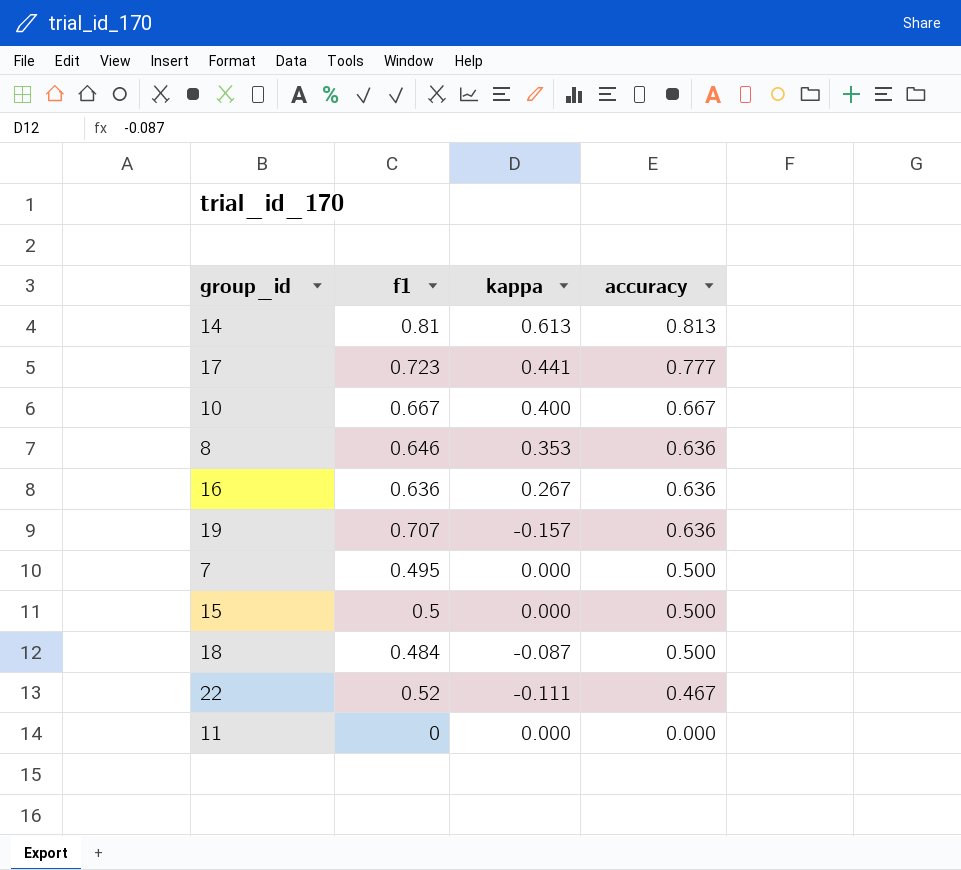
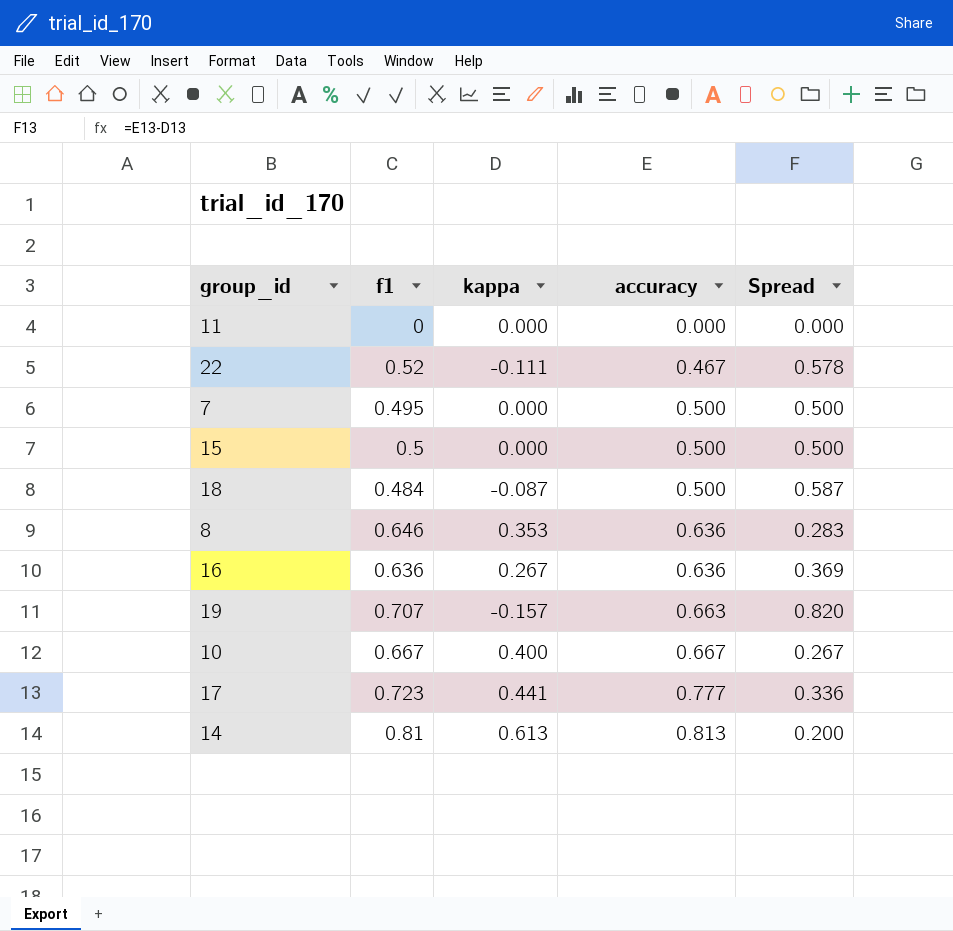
row order: accuracy descending -> accuracy ascending
column Spread | formula: none -> [accuracy] - [kappa]
19 | accuracy: 0.636 -> 0.663

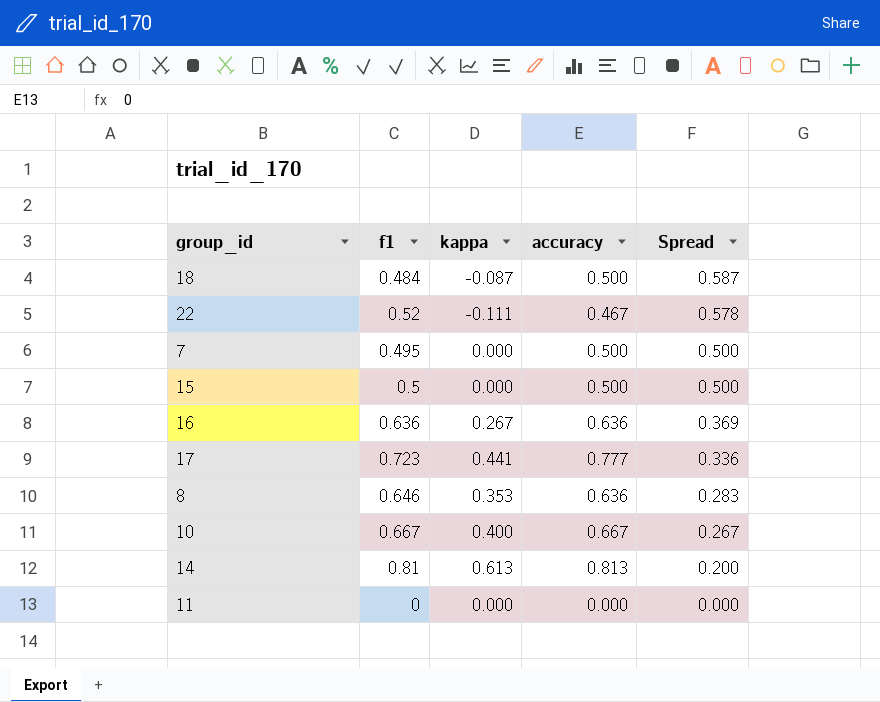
row order: accuracy ascending -> Spread descending
row 19: 0.707 | -0.157 | 0.663 | 0.820 -> none

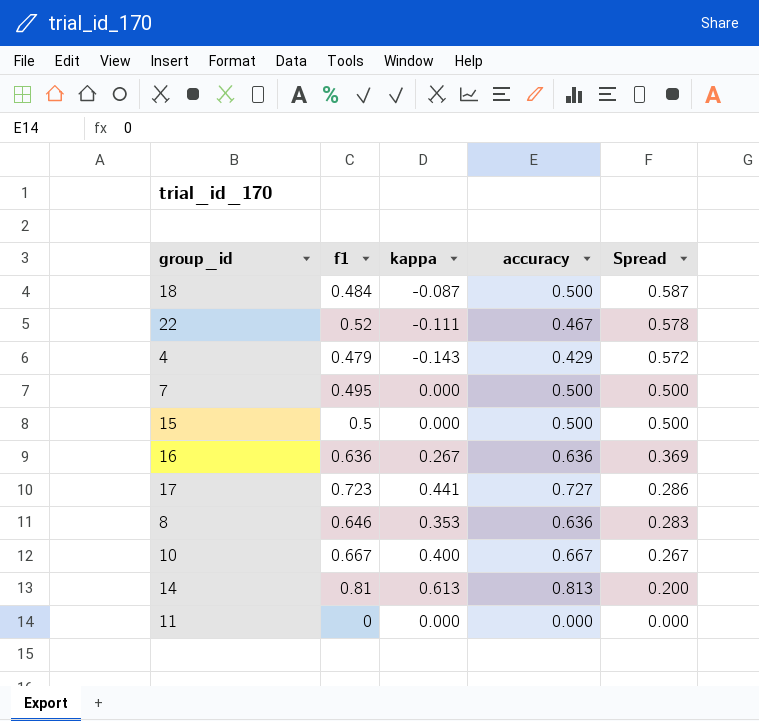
row 4: none -> 0.479 | -0.143 | 0.429 | 0.572
17 | accuracy: 0.777 -> 0.727
17 | Spread: 0.336 -> 0.286

